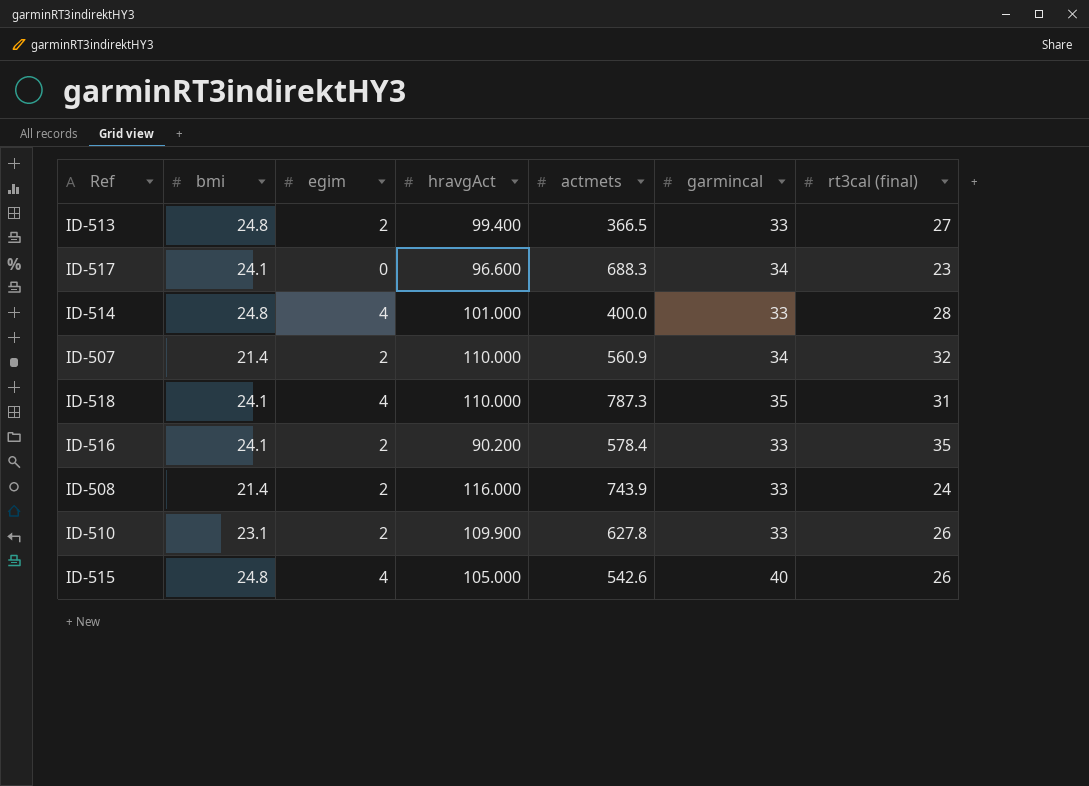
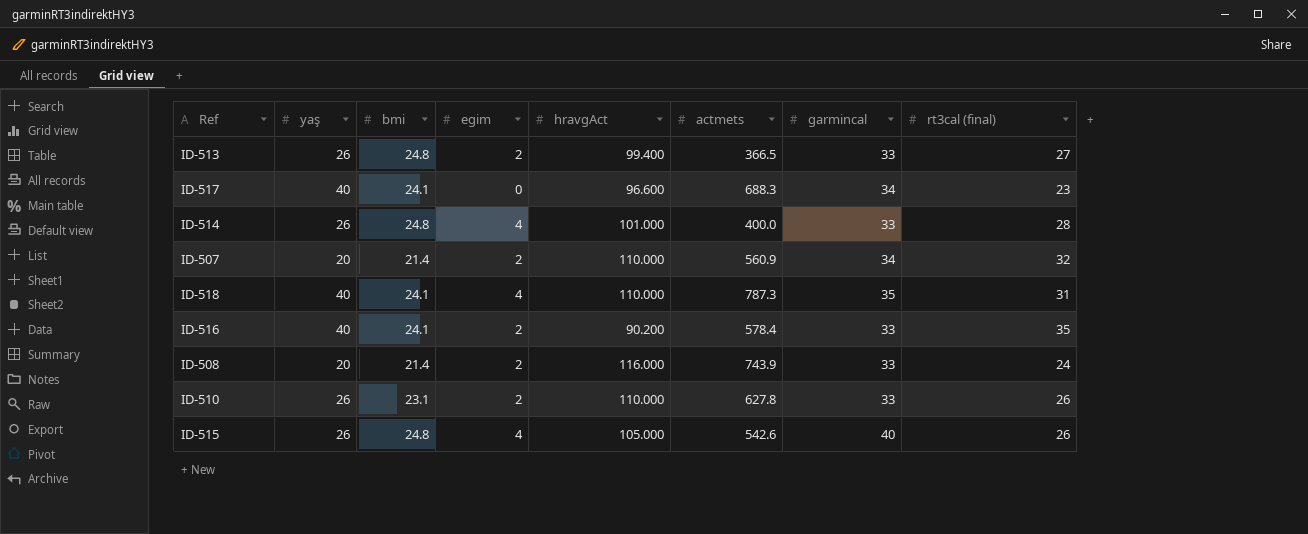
column yaş | position: none -> 2
ID-510 | hravgAct: 109.900 -> 110.000

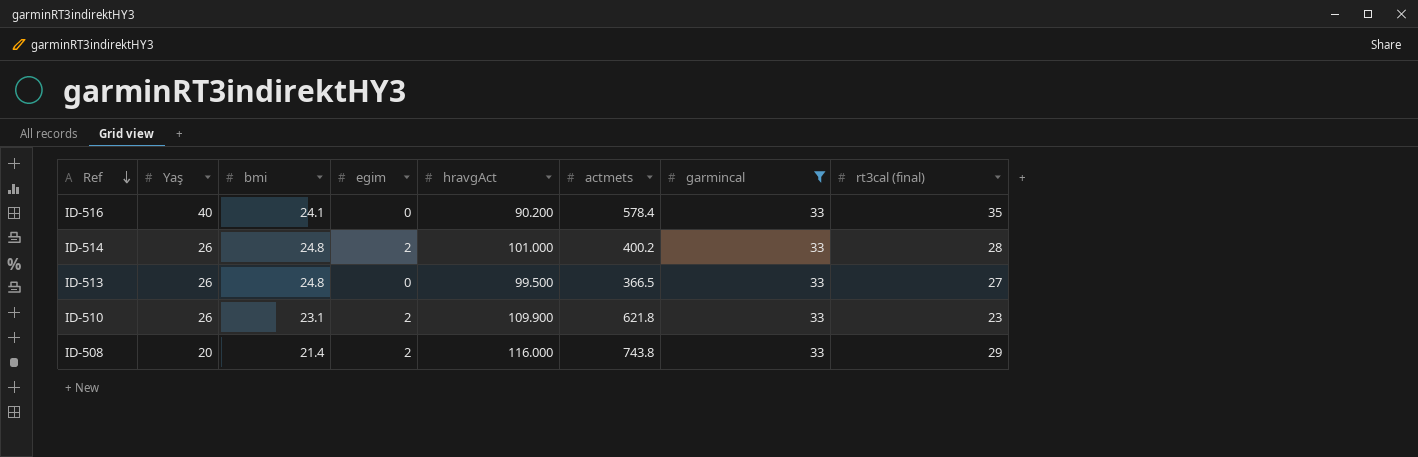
filter: none -> garmincal = 33
row order: none -> Ref descending
column name: yaş -> Yaş
ID-516 | egim: 2 -> 0
ID-514 | egim: 4 -> 2
ID-514 | actmets: 400.0 -> 400.2
ID-513 | egim: 2 -> 0
ID-513 | hravgAct: 99.400 -> 99.500
ID-510 | hravgAct: 110.000 -> 109.900
ID-510 | actmets: 627.8 -> 621.8
ID-510 | rt3cal (final): 26 -> 23
ID-508 | actmets: 743.9 -> 743.8
ID-508 | rt3cal (final): 24 -> 29

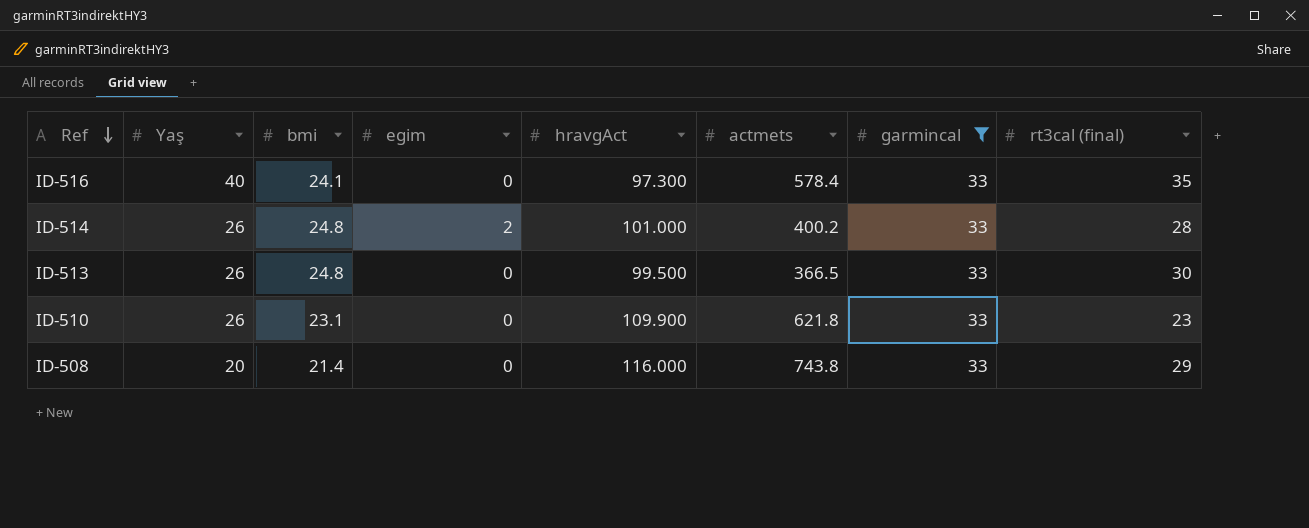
ID-516 | hravgAct: 90.200 -> 97.300
ID-513 | rt3cal (final): 27 -> 30
ID-510 | egim: 2 -> 0
ID-508 | egim: 2 -> 0

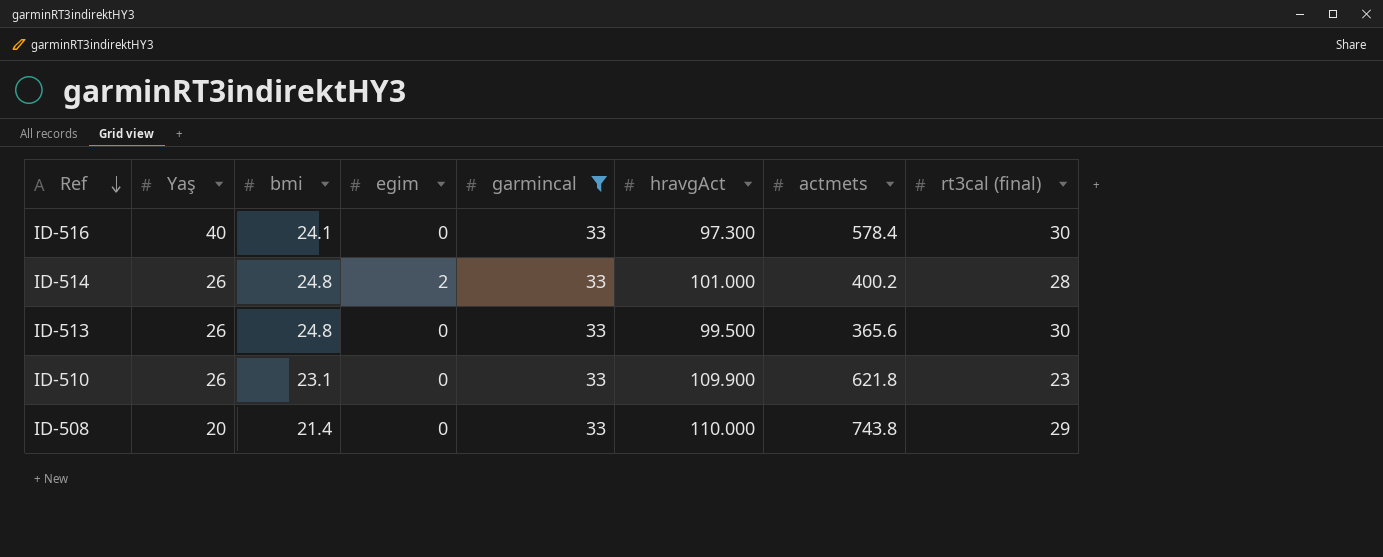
column garmincal | position: 7 -> 5
ID-516 | rt3cal (final): 35 -> 30
ID-513 | actmets: 366.5 -> 365.6
ID-508 | hravgAct: 116.000 -> 110.000

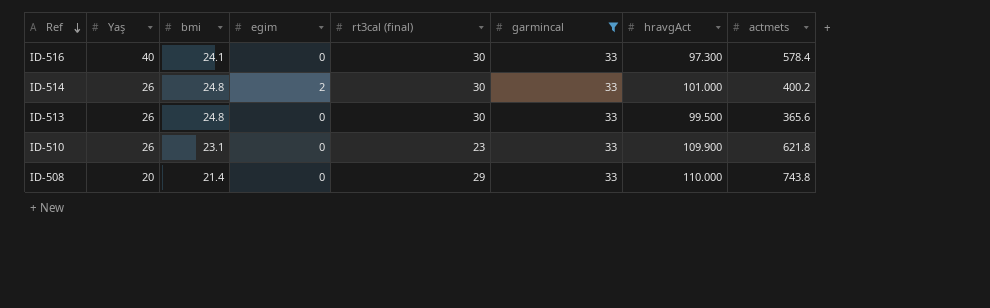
column rt3cal (final) | position: 8 -> 5
ID-514 | rt3cal (final): 28 -> 30

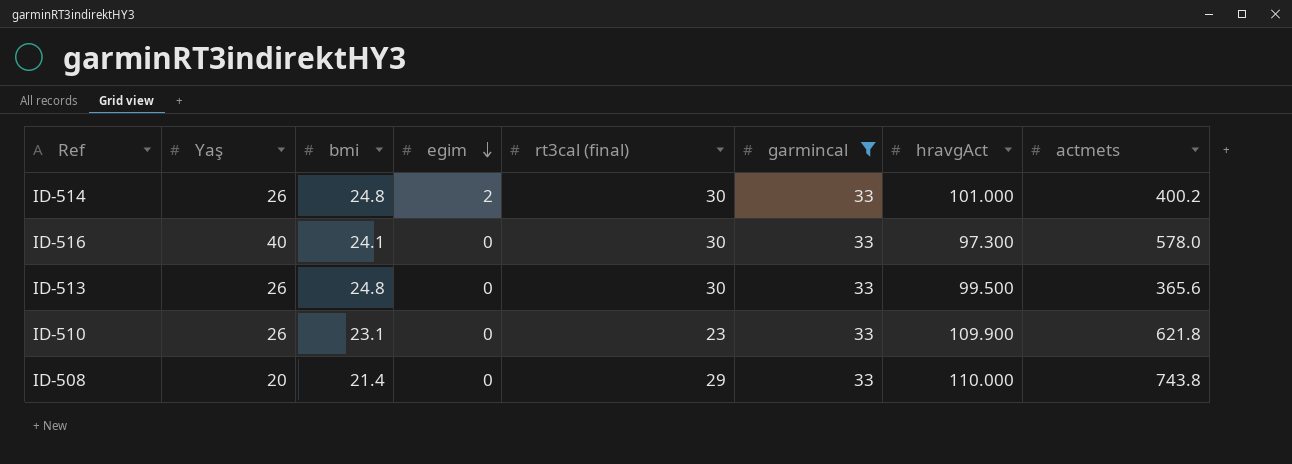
row order: Ref descending -> egim descending
ID-516 | actmets: 578.4 -> 578.0

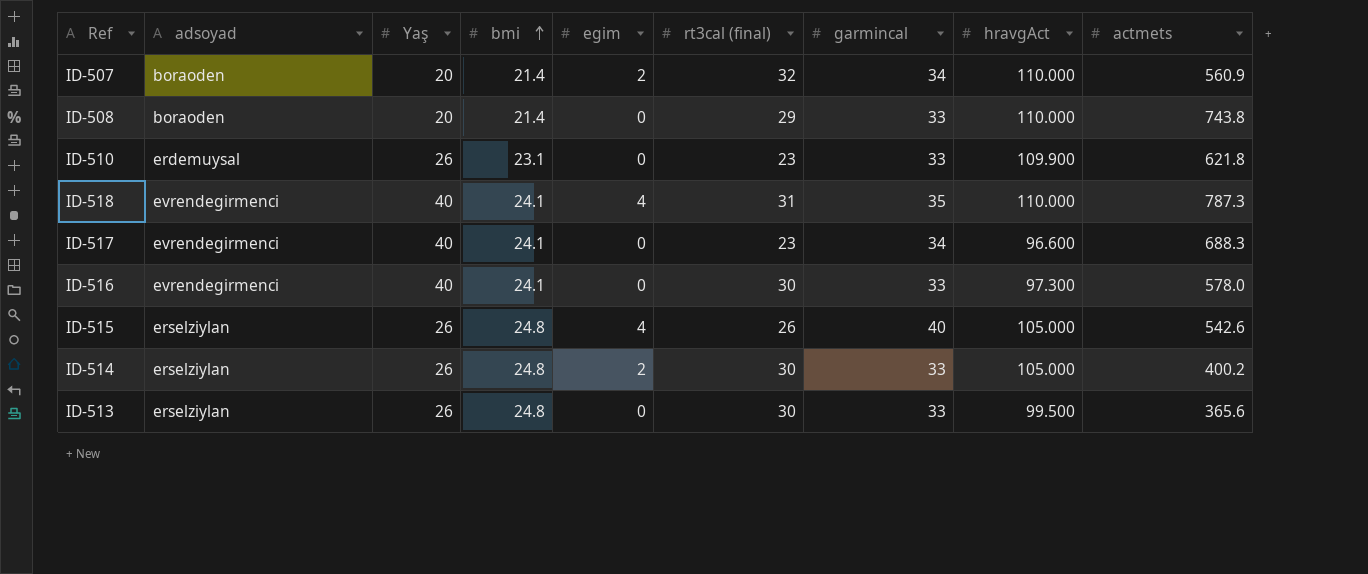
filter: garmincal = 33 -> none
row order: egim descending -> bmi ascending
column adsoyad | position: none -> 2
ID-514 | hravgAct: 101.000 -> 105.000

